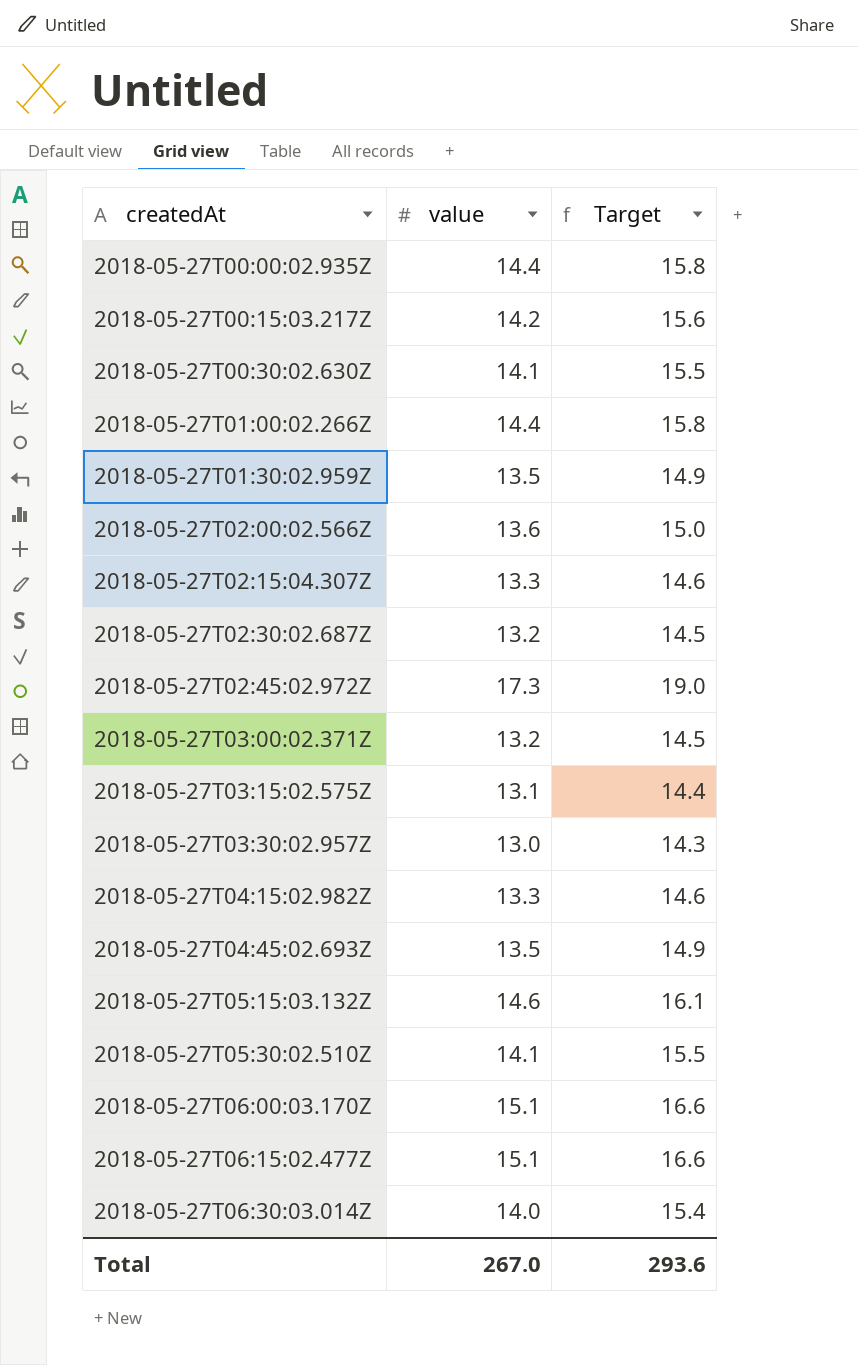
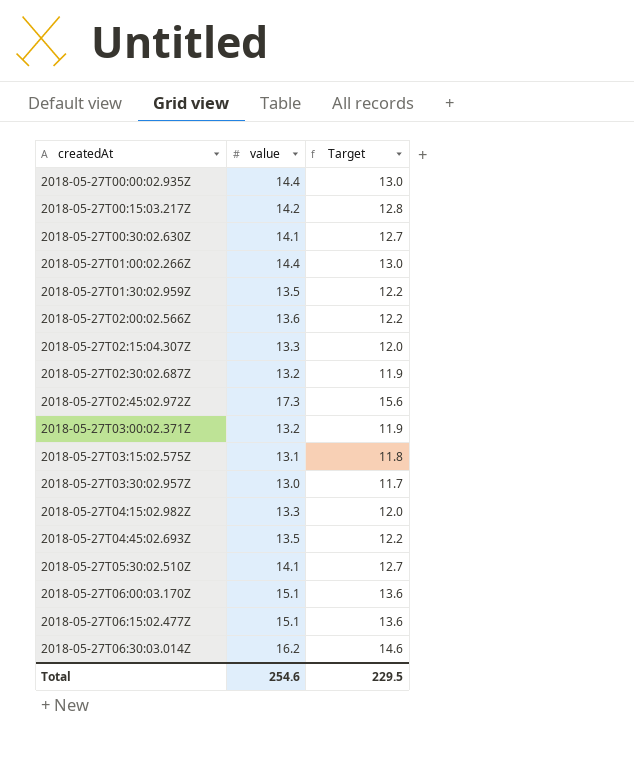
column Target | formula: [value] * 1.1 -> [value] * 0.9
row 2018-05-27T05:15:03.132Z: 14.6 | 16.1 -> none
2018-05-27T06:30:03.014Z | value: 14.0 -> 16.2
Total | value: 267.0 -> 254.6
Total | Target: 293.6 -> 229.5

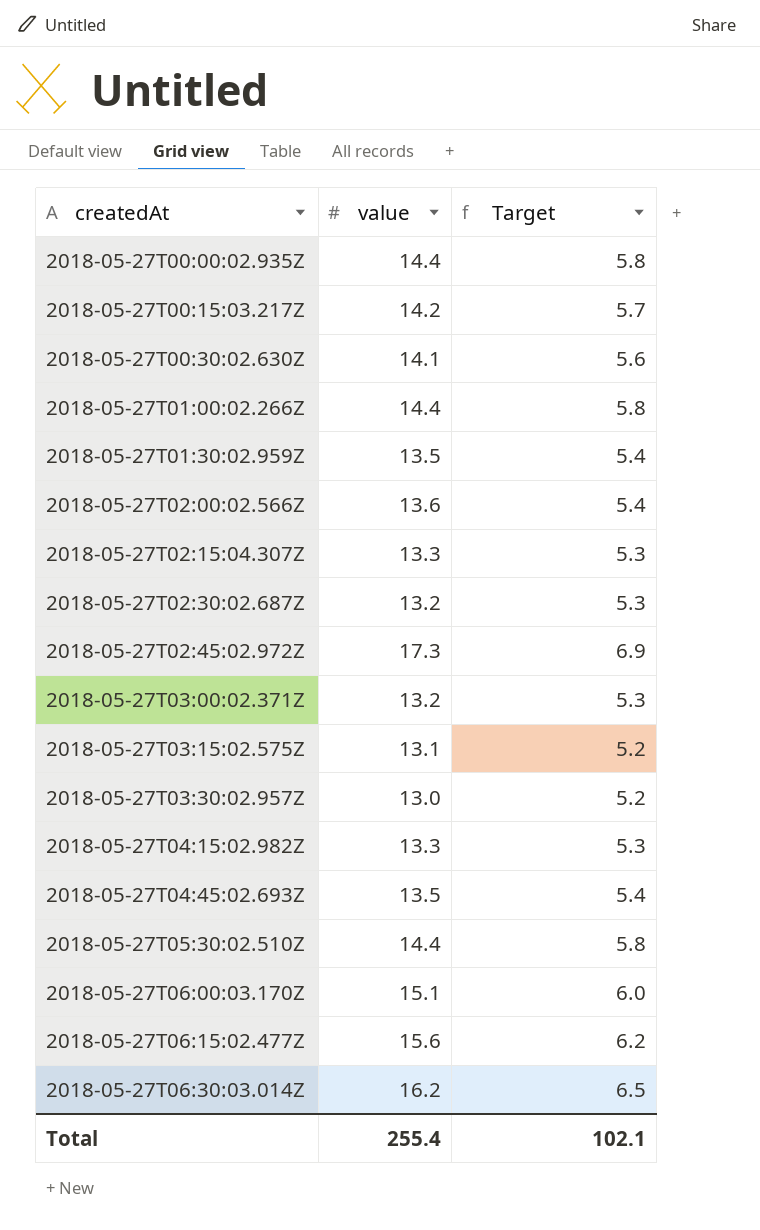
column Target | formula: [value] * 0.9 -> [value] * 0.4
2018-05-27T05:30:02.510Z | value: 14.1 -> 14.4
2018-05-27T06:15:02.477Z | value: 15.1 -> 15.6
Total | value: 254.6 -> 255.4
Total | Target: 229.5 -> 102.1

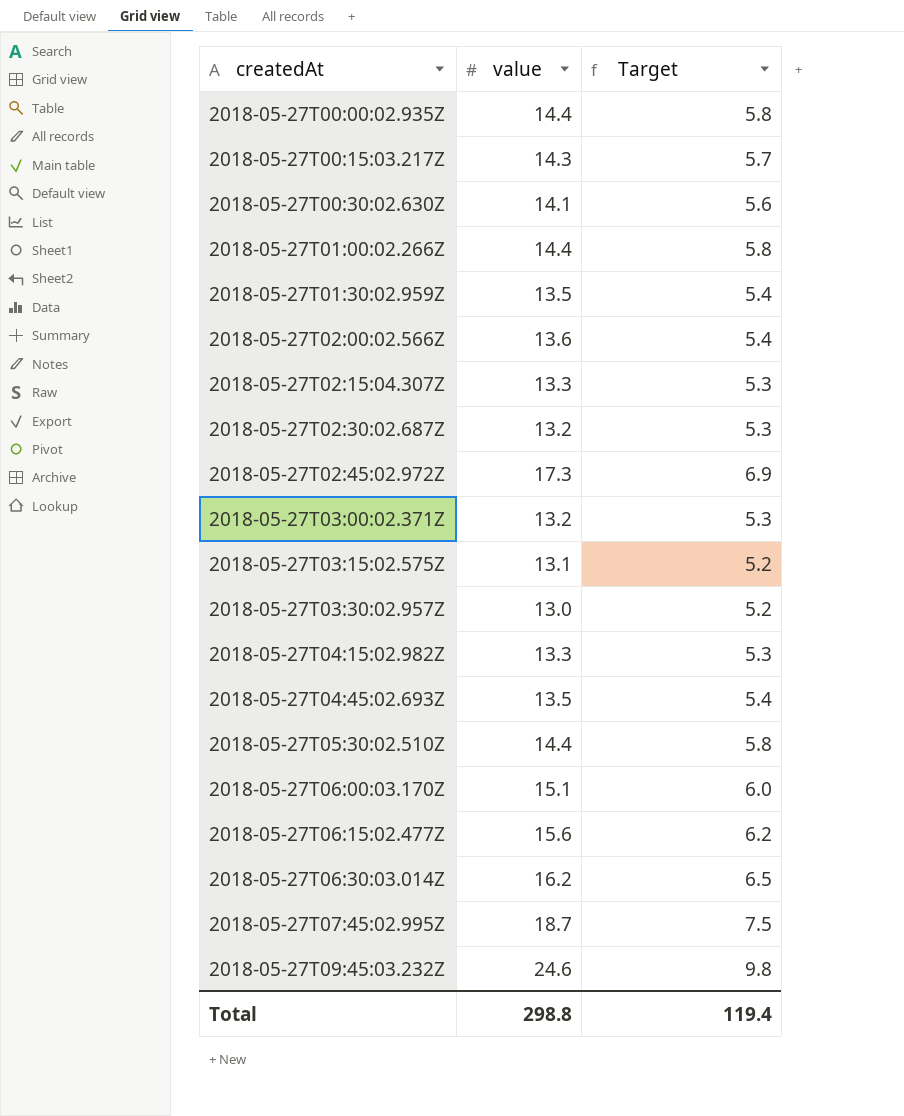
2018-05-27T00:15:03.217Z | value: 14.2 -> 14.3
row 2018-05-27T07:45:02.995Z: none -> 18.7 | 7.5
row 2018-05-27T09:45:03.232Z: none -> 24.6 | 9.8
Total | value: 255.4 -> 298.8
Total | Target: 102.1 -> 119.4

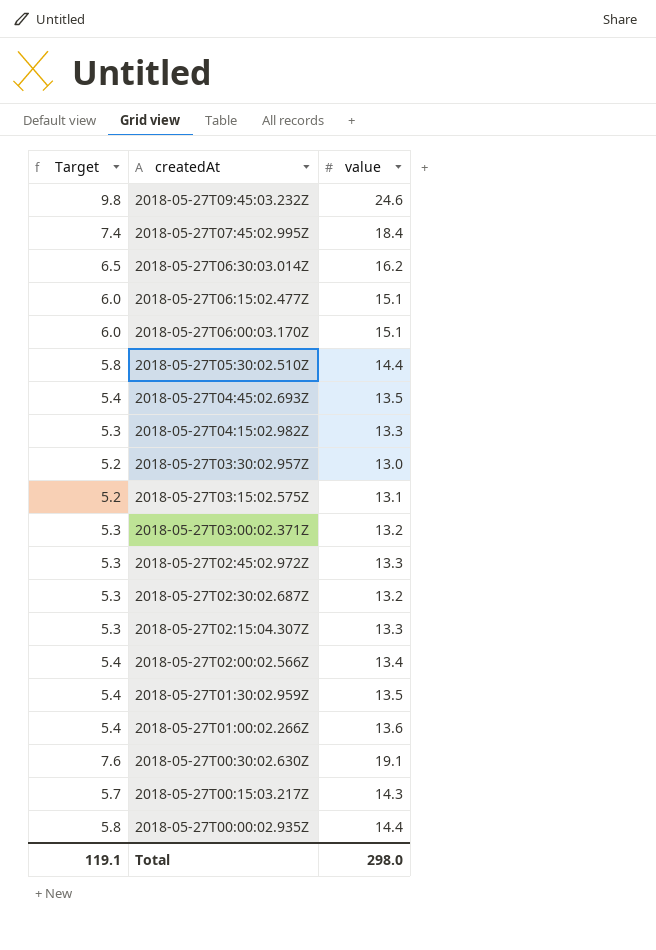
row order: createdAt ascending -> createdAt descending
column Target | position: 3 -> 1
2018-05-27T07:45:02.995Z | Target: 7.5 -> 7.4
2018-05-27T07:45:02.995Z | value: 18.7 -> 18.4
2018-05-27T06:15:02.477Z | Target: 6.2 -> 6.0
2018-05-27T06:15:02.477Z | value: 15.6 -> 15.1
2018-05-27T02:45:02.972Z | Target: 6.9 -> 5.3
2018-05-27T02:45:02.972Z | value: 17.3 -> 13.3
2018-05-27T02:00:02.566Z | value: 13.6 -> 13.4
2018-05-27T01:00:02.266Z | Target: 5.8 -> 5.4
2018-05-27T01:00:02.266Z | value: 14.4 -> 13.6
2018-05-27T00:30:02.630Z | Target: 5.6 -> 7.6
2018-05-27T00:30:02.630Z | value: 14.1 -> 19.1
Total | Target: 119.4 -> 119.1
Total | value: 298.8 -> 298.0

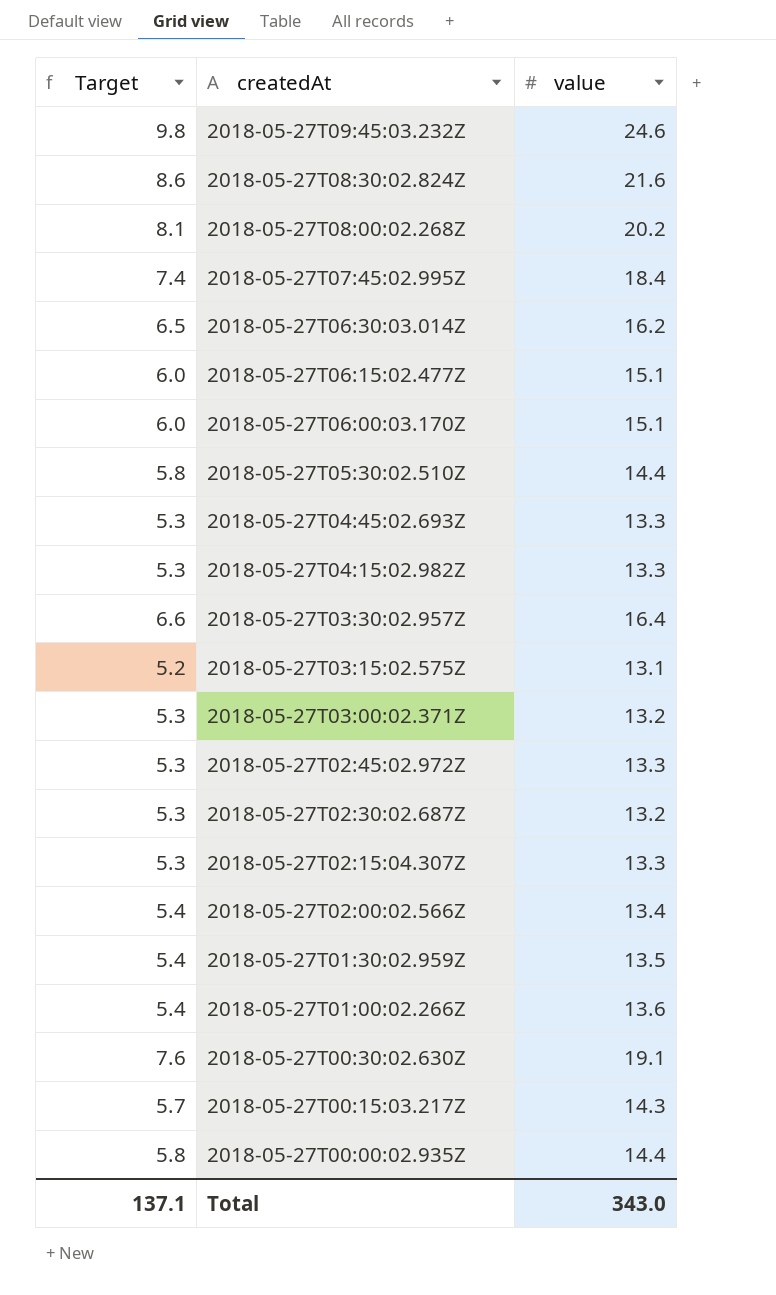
row 2018-05-27T08:30:02.824Z: none -> 8.6 | 21.6
row 2018-05-27T08:00:02.268Z: none -> 8.1 | 20.2
2018-05-27T04:45:02.693Z | Target: 5.4 -> 5.3
2018-05-27T04:45:02.693Z | value: 13.5 -> 13.3
2018-05-27T03:30:02.957Z | Target: 5.2 -> 6.6
2018-05-27T03:30:02.957Z | value: 13.0 -> 16.4
Total | Target: 119.1 -> 137.1
Total | value: 298.0 -> 343.0

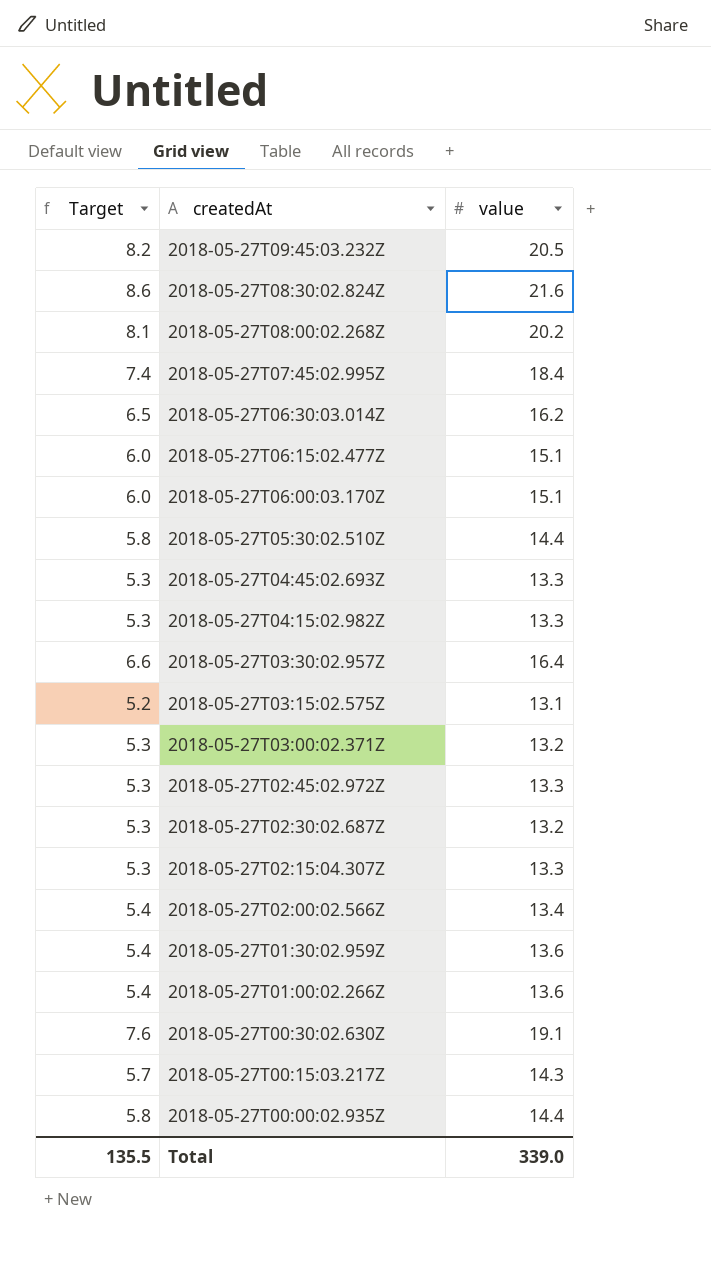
2018-05-27T09:45:03.232Z | Target: 9.8 -> 8.2
2018-05-27T09:45:03.232Z | value: 24.6 -> 20.5
2018-05-27T01:30:02.959Z | value: 13.5 -> 13.6
Total | Target: 137.1 -> 135.5
Total | value: 343.0 -> 339.0

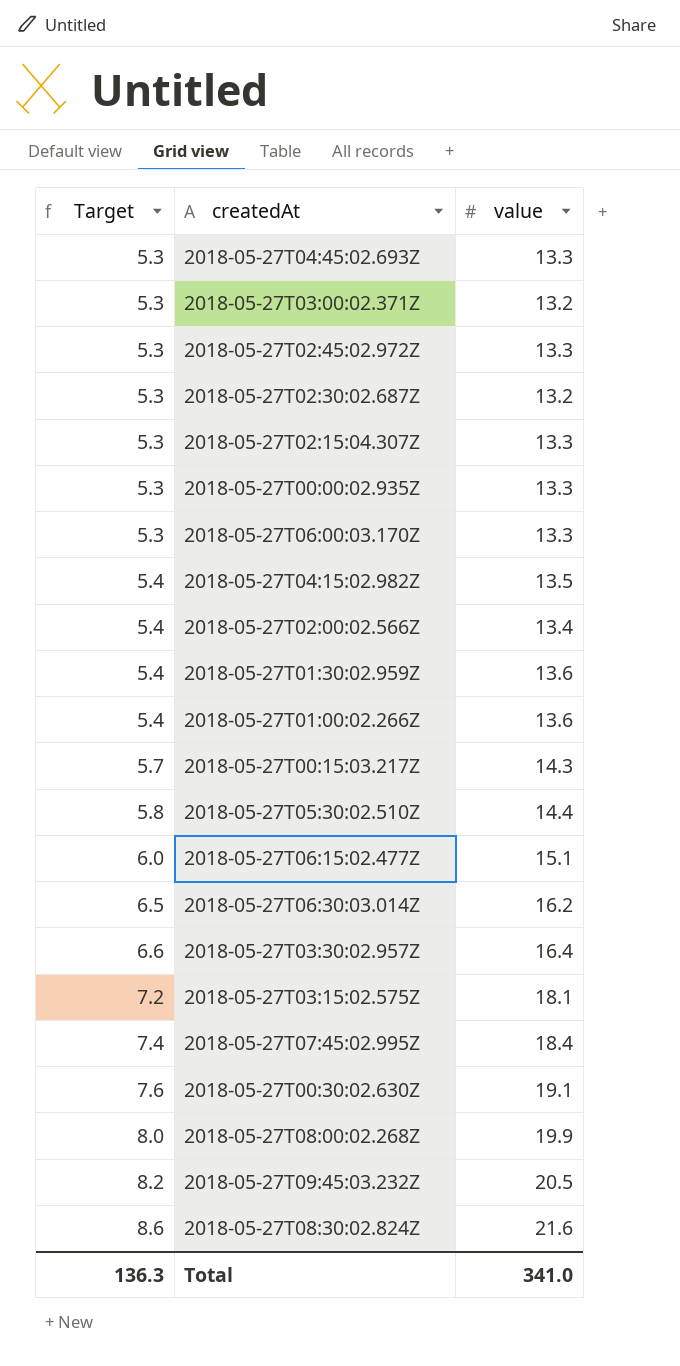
row order: createdAt descending -> Target ascending
2018-05-27T00:00:02.935Z | Target: 5.8 -> 5.3
2018-05-27T00:00:02.935Z | value: 14.4 -> 13.3
2018-05-27T06:00:03.170Z | Target: 6.0 -> 5.3
2018-05-27T06:00:03.170Z | value: 15.1 -> 13.3
2018-05-27T04:15:02.982Z | Target: 5.3 -> 5.4
2018-05-27T04:15:02.982Z | value: 13.3 -> 13.5
2018-05-27T03:15:02.575Z | Target: 5.2 -> 7.2
2018-05-27T03:15:02.575Z | value: 13.1 -> 18.1
2018-05-27T08:00:02.268Z | Target: 8.1 -> 8.0
2018-05-27T08:00:02.268Z | value: 20.2 -> 19.9
Total | Target: 135.5 -> 136.3
Total | value: 339.0 -> 341.0

